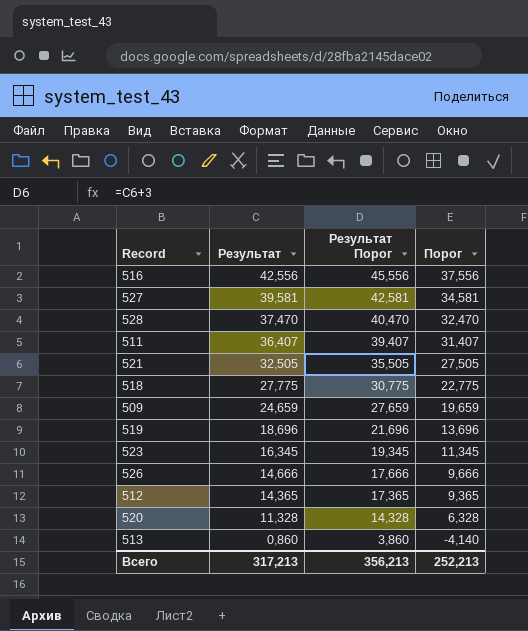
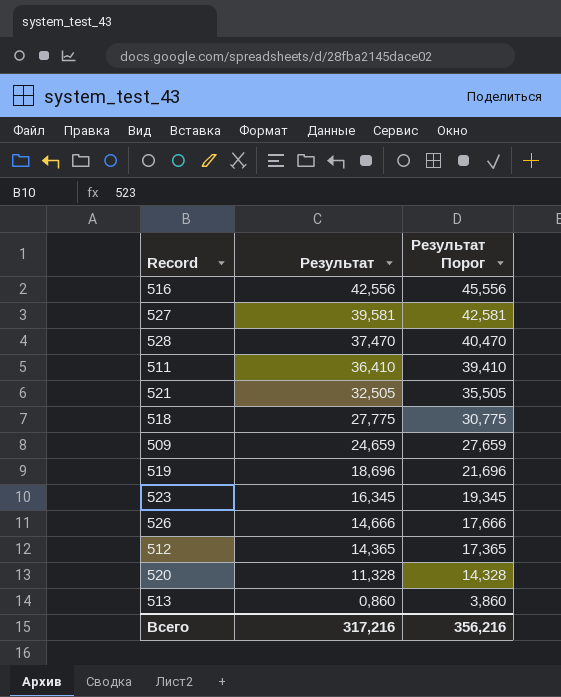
column Порог | formula: [Результат] - 5 -> none
511 | Результат: 36,407 -> 36,410
511 | Результат Порог: 39,407 -> 39,410
Всего | Результат: 317,213 -> 317,216
Всего | Результат Порог: 356,213 -> 356,216

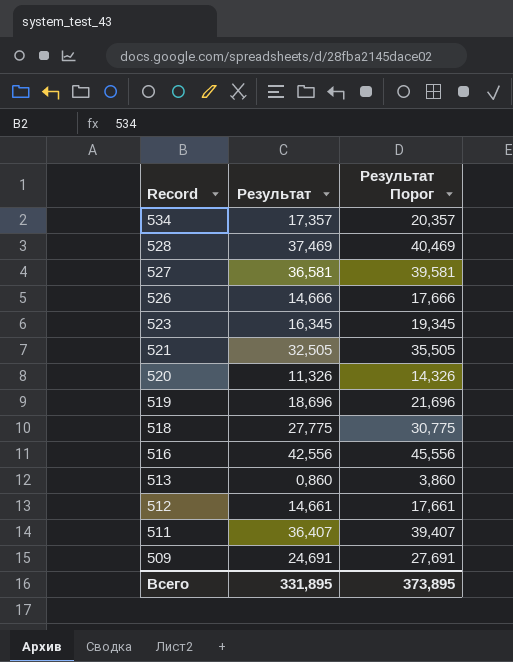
row order: Результат descending -> Record descending
row 534: none -> 17,357 | 20,357
528 | Результат: 37,470 -> 37,469
528 | Результат Порог: 40,470 -> 40,469
527 | Результат: 39,581 -> 36,581
527 | Результат Порог: 42,581 -> 39,581
520 | Результат: 11,328 -> 11,326
520 | Результат Порог: 14,328 -> 14,326
512 | Результат: 14,365 -> 14,661
512 | Результат Порог: 17,365 -> 17,661
511 | Результат: 36,410 -> 36,407
511 | Результат Порог: 39,410 -> 39,407
509 | Результат: 24,659 -> 24,691
509 | Результат Порог: 27,659 -> 27,691
Всего | Результат: 317,216 -> 331,895
Всего | Результат Порог: 356,216 -> 373,895

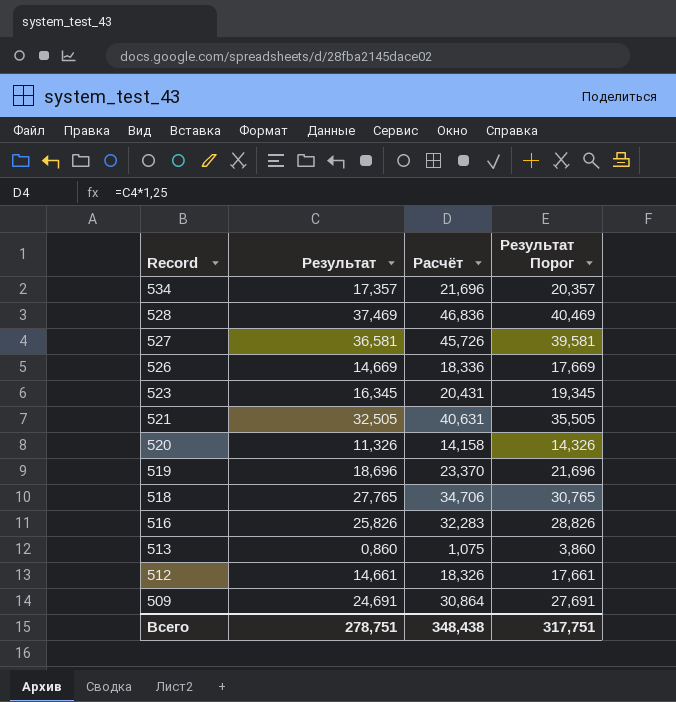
column Расчёт | formula: none -> [Результат] * 1,25
row 511: 36,407 | 39,407 -> none
526 | Результат: 14,666 -> 14,669
526 | Результат Порог: 17,666 -> 17,669
518 | Результат: 27,775 -> 27,765
518 | Результат Порог: 30,775 -> 30,765
516 | Результат: 42,556 -> 25,826
516 | Результат Порог: 45,556 -> 28,826
Всего | Результат: 331,895 -> 278,751
Всего | Результат Порог: 373,895 -> 317,751

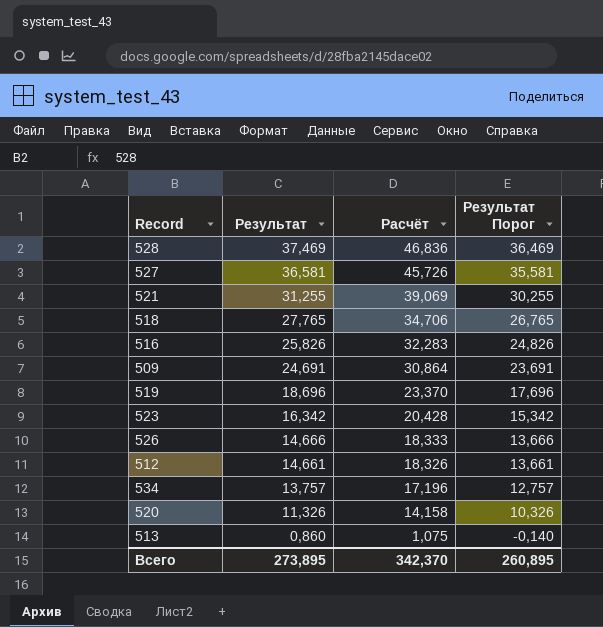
row order: Record descending -> Результат descending
column Результат Порог | formula: [Результат] + 3 -> [Результат] - 1
521 | Результат: 32,505 -> 31,255
521 | Расчёт: 40,631 -> 39,069
523 | Результат: 16,345 -> 16,342
523 | Расчёт: 20,431 -> 20,428
526 | Результат: 14,669 -> 14,666
526 | Расчёт: 18,336 -> 18,333
534 | Результат: 17,357 -> 13,757
534 | Расчёт: 21,696 -> 17,196
Всего | Результат: 278,751 -> 273,895
Всего | Расчёт: 348,438 -> 342,370
Всего | Результат Порог: 317,751 -> 260,895

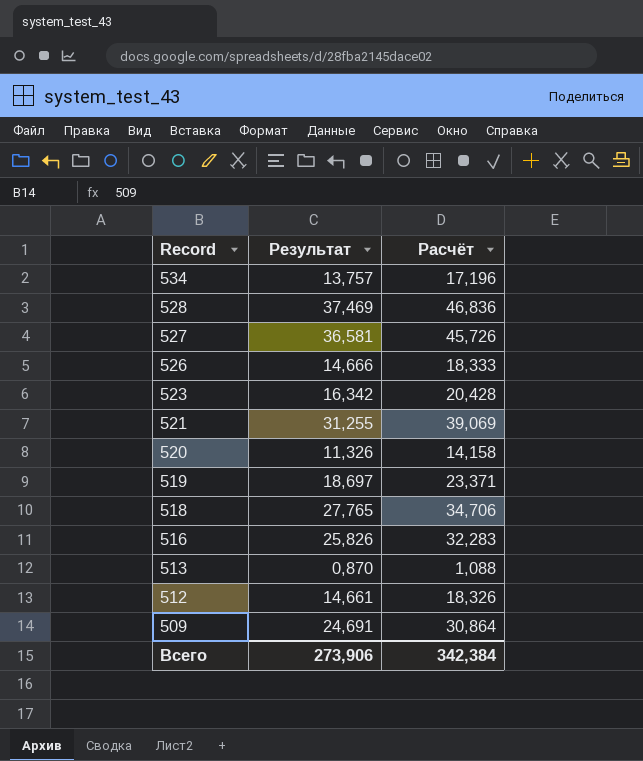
row order: Результат descending -> Record descending
column Результат Порог | formula: [Результат] - 1 -> none
519 | Результат: 18,696 -> 18,697
519 | Расчёт: 23,370 -> 23,371
513 | Результат: 0,860 -> 0,870
513 | Расчёт: 1,075 -> 1,088
Всего | Результат: 273,895 -> 273,906
Всего | Расчёт: 342,370 -> 342,384

